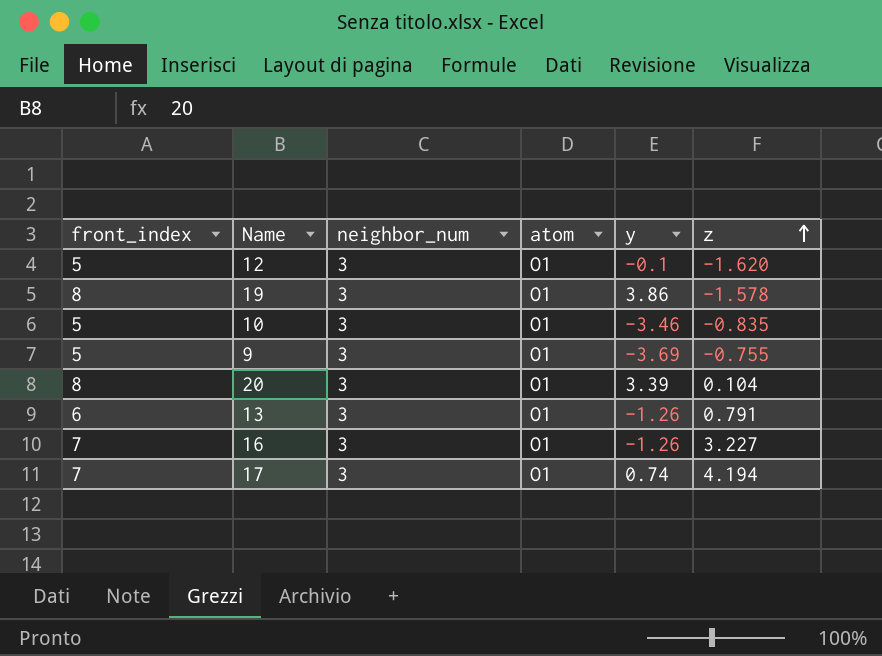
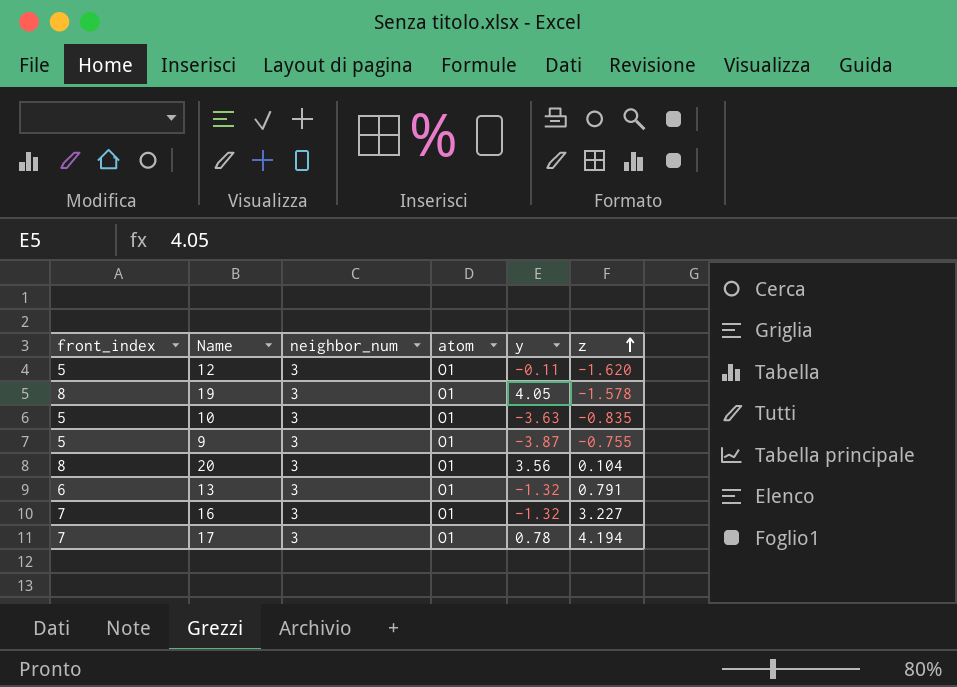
12 | y: -0.1 -> -0.11
19 | y: 3.86 -> 4.05
10 | y: -3.46 -> -3.63
9 | y: -3.69 -> -3.87
20 | y: 3.39 -> 3.56
13 | y: -1.26 -> -1.32
16 | y: -1.26 -> -1.32
17 | y: 0.74 -> 0.78

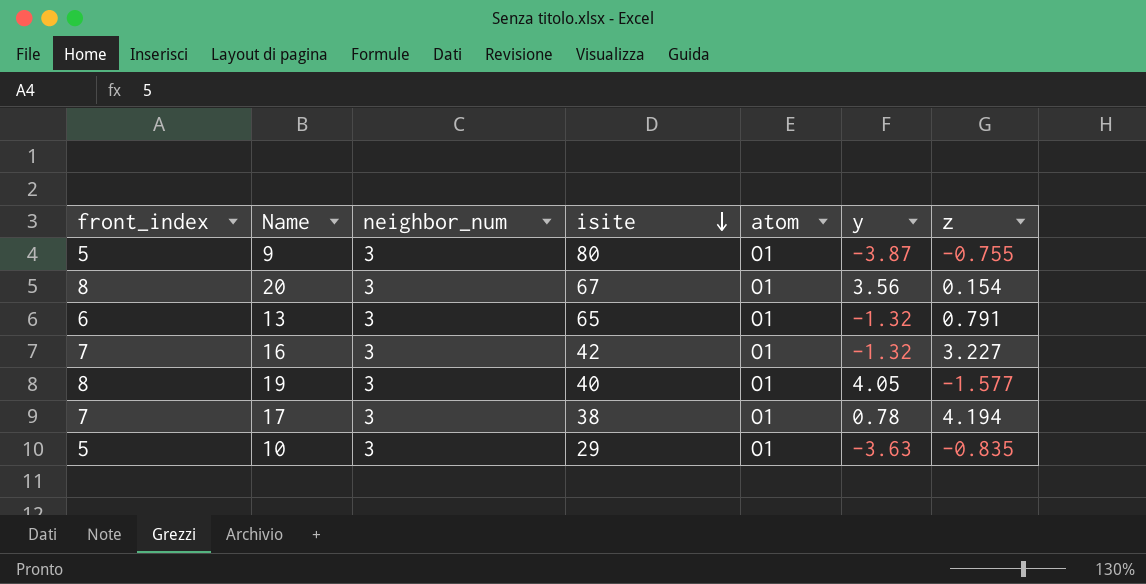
row order: z ascending -> isite descending
column isite | position: none -> 4
row 12: 5 | 3 | O1 | -0.11 | -1.620 -> none
20 | z: 0.104 -> 0.154
19 | z: -1.578 -> -1.577

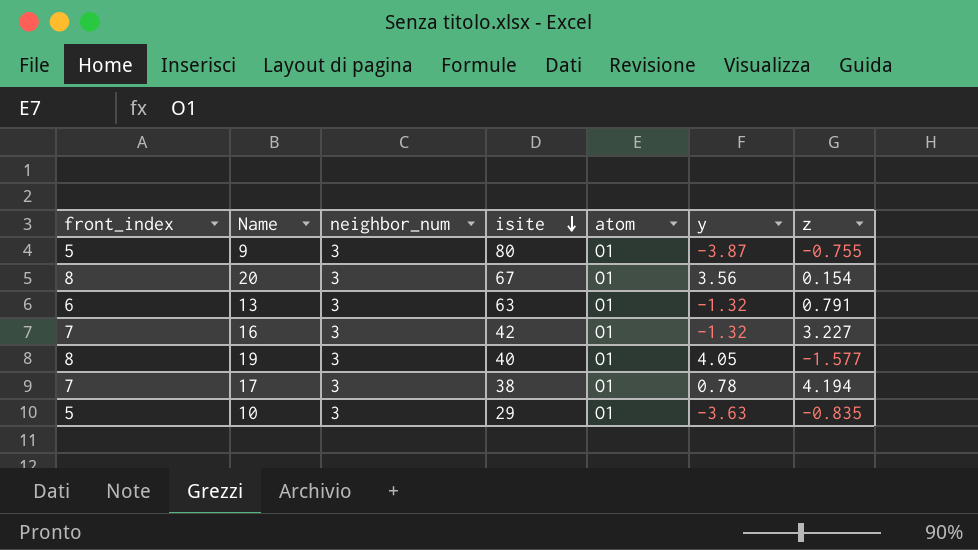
13 | isite: 65 -> 63

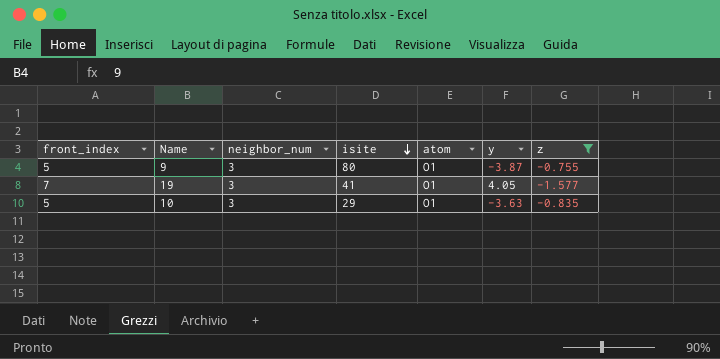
filter: none -> z <= -0.755
19 | front_index: 8 -> 7
19 | isite: 40 -> 41

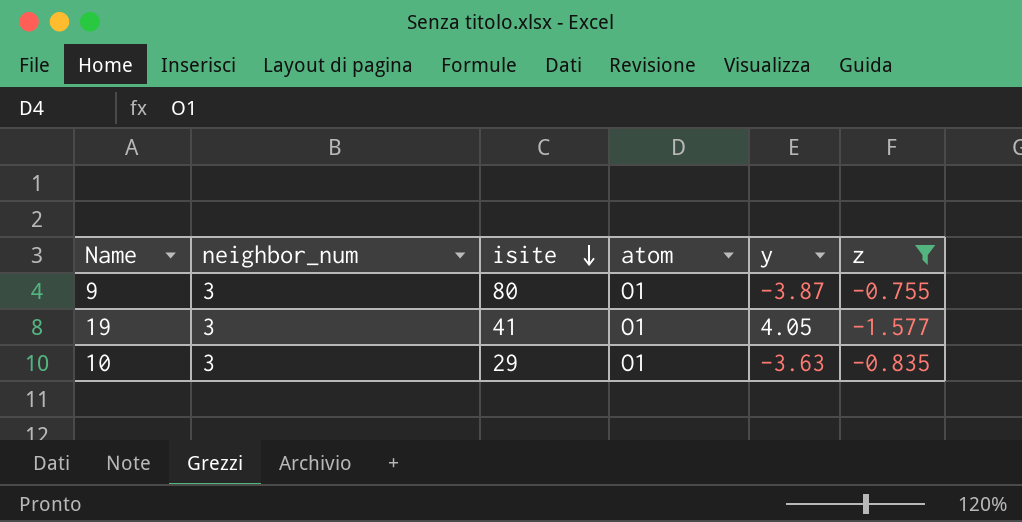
column front_index | position: 1 -> none

